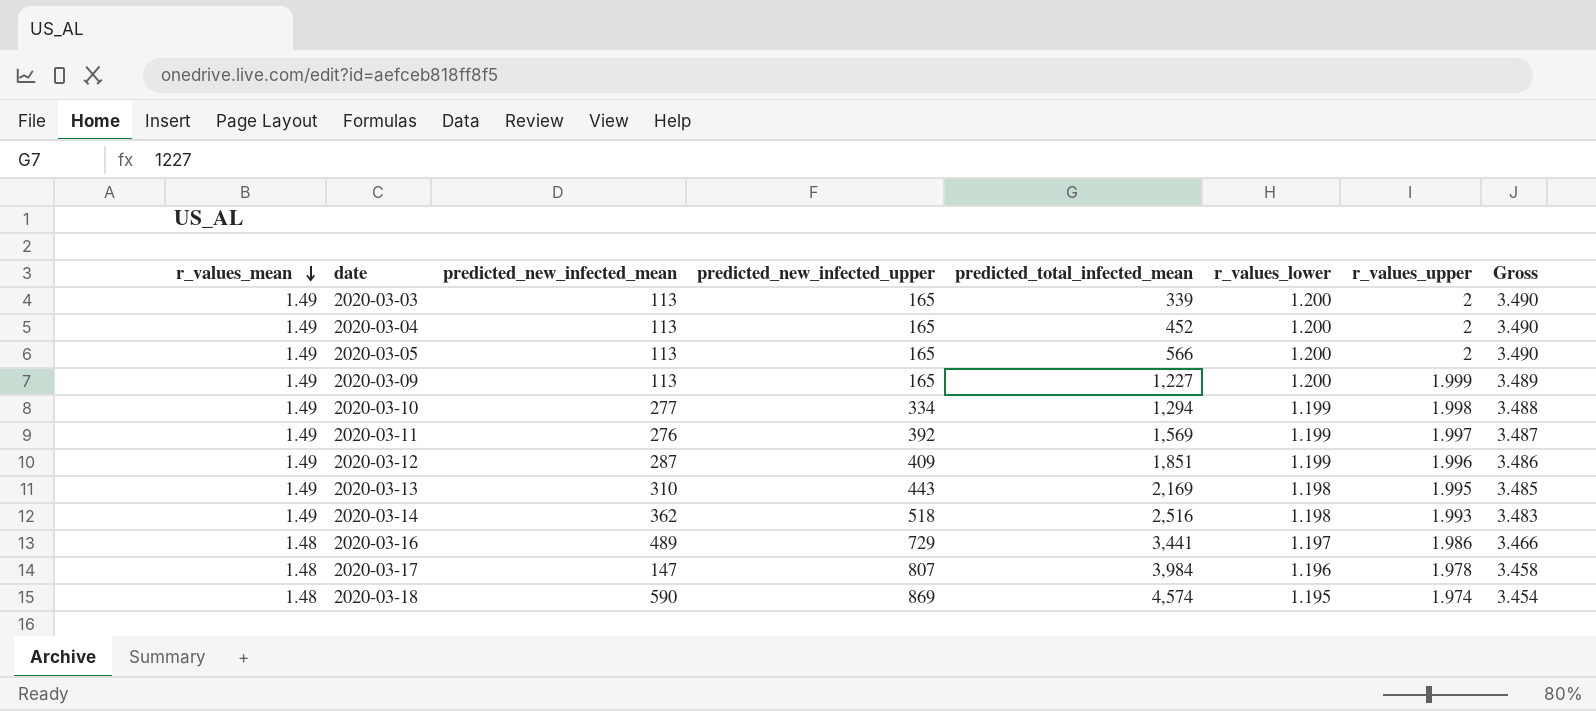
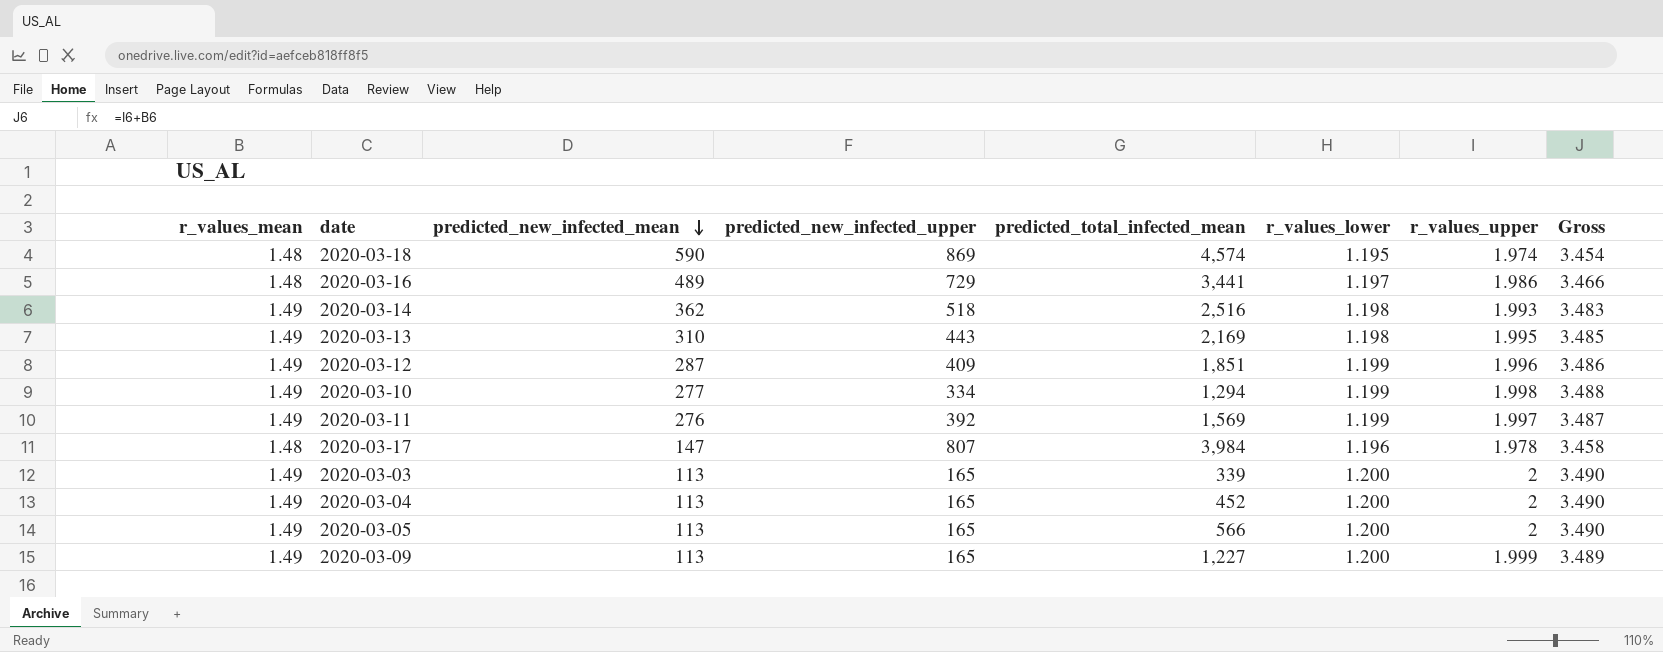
row order: r_values_mean descending -> predicted_new_infected_mean descending

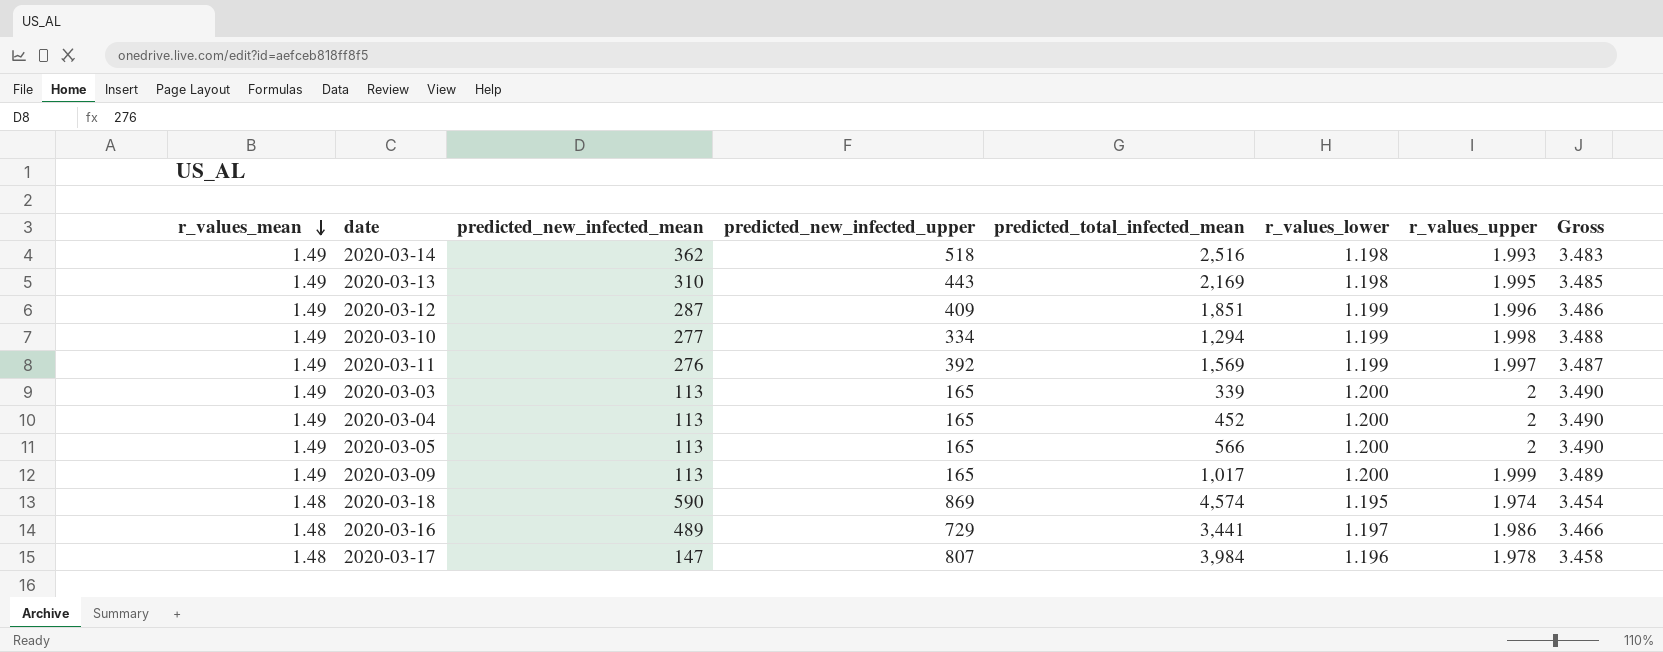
row order: predicted_new_infected_mean descending -> r_values_mean descending
2020-03-09 | predicted_total_infected_mean: 1,227 -> 1,017

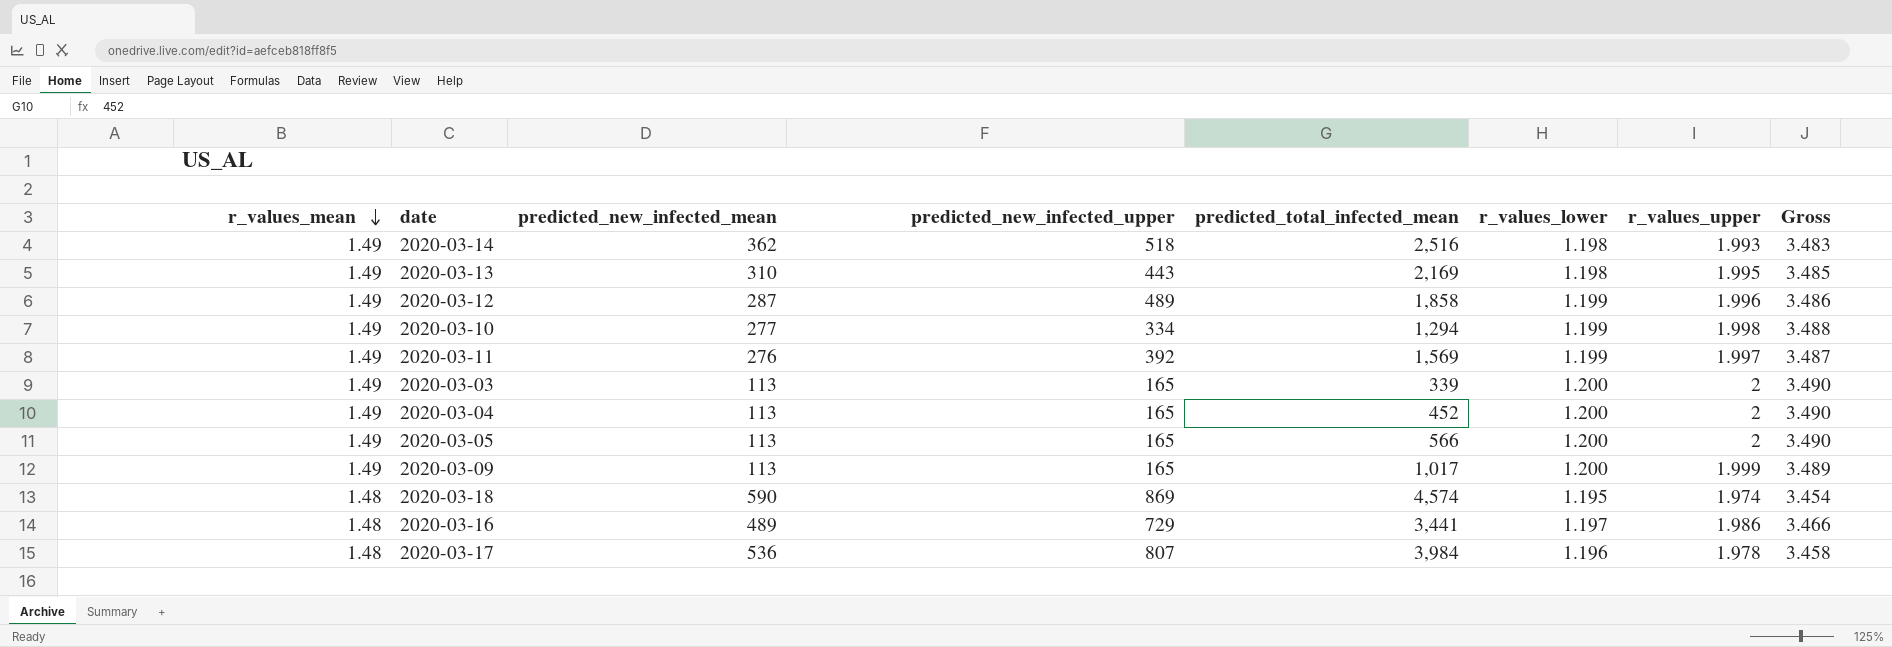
2020-03-12 | predicted_new_infected_upper: 409 -> 489
2020-03-12 | predicted_total_infected_mean: 1,851 -> 1,858
2020-03-17 | predicted_new_infected_mean: 147 -> 536

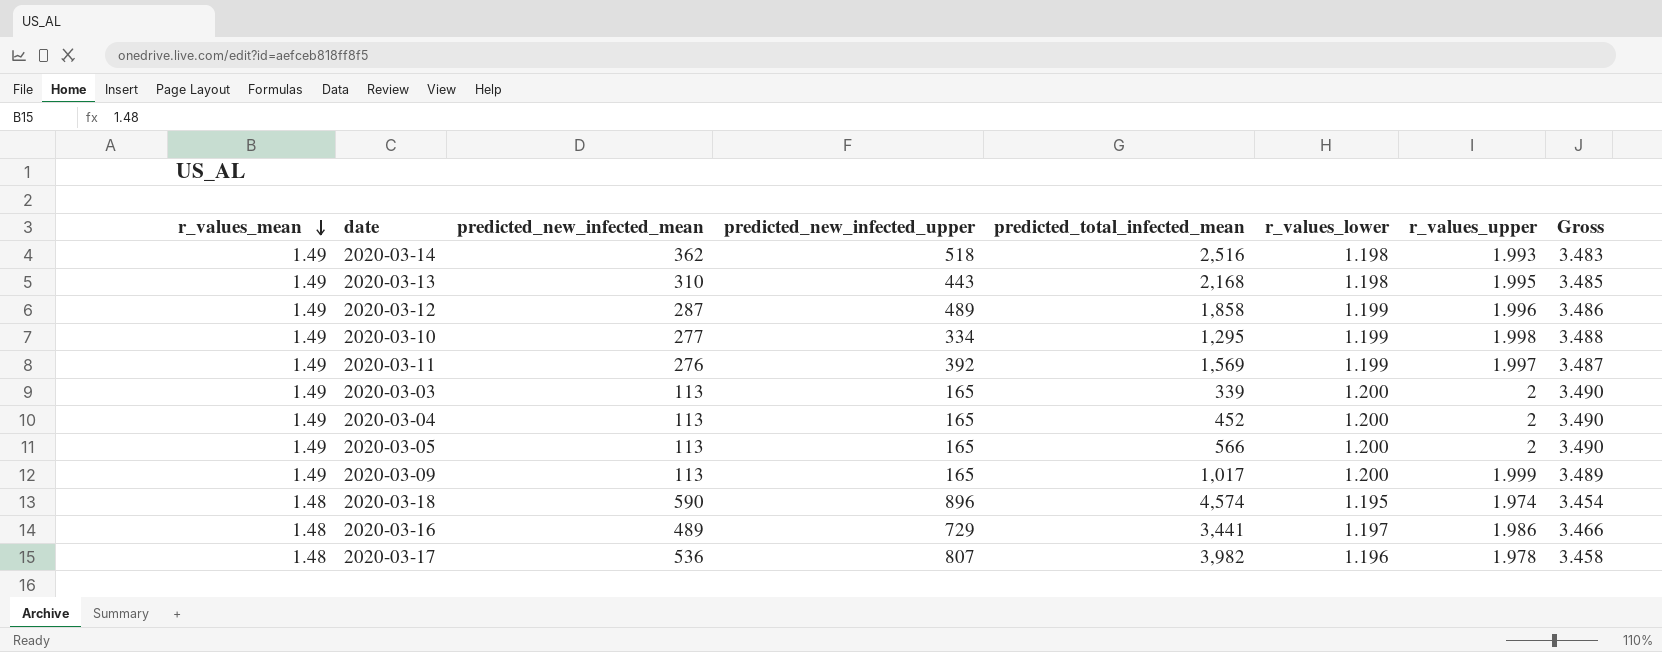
2020-03-13 | predicted_total_infected_mean: 2,169 -> 2,168
2020-03-10 | predicted_total_infected_mean: 1,294 -> 1,295
2020-03-18 | predicted_new_infected_upper: 869 -> 896
2020-03-17 | predicted_total_infected_mean: 3,984 -> 3,982

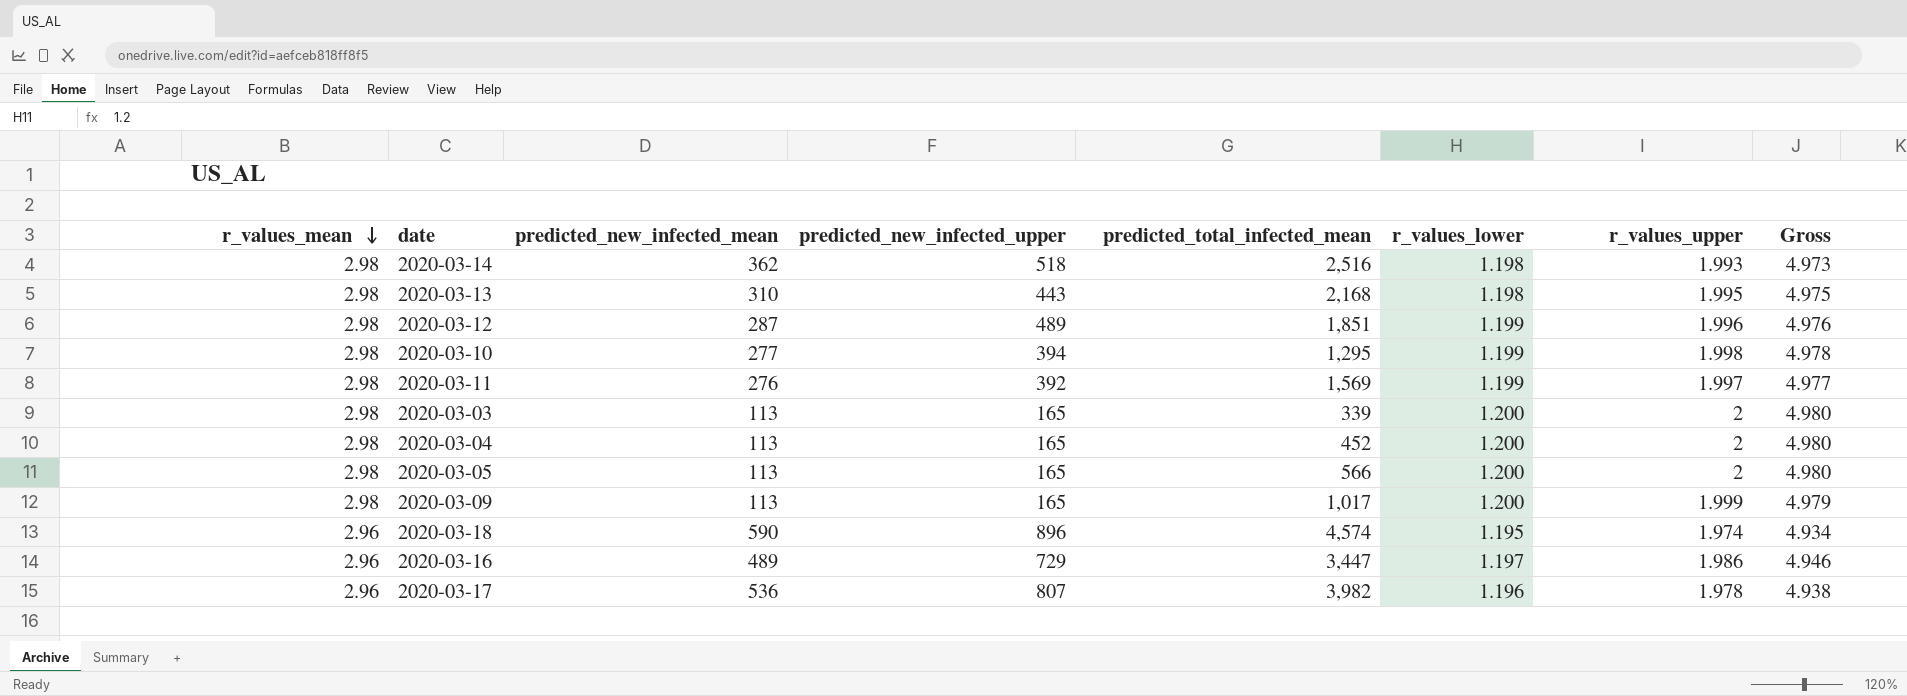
2020-03-14 | r_values_mean: 1.49 -> 2.98
2020-03-14 | Gross: 3.483 -> 4.973
2020-03-13 | r_values_mean: 1.49 -> 2.98
2020-03-13 | Gross: 3.485 -> 4.975
2020-03-12 | r_values_mean: 1.49 -> 2.98
2020-03-12 | predicted_total_infected_mean: 1,858 -> 1,851
2020-03-12 | Gross: 3.486 -> 4.976
2020-03-10 | r_values_mean: 1.49 -> 2.98
2020-03-10 | predicted_new_infected_upper: 334 -> 394
2020-03-10 | Gross: 3.488 -> 4.978
2020-03-11 | r_values_mean: 1.49 -> 2.98
2020-03-11 | Gross: 3.487 -> 4.977
2020-03-03 | r_values_mean: 1.49 -> 2.98
2020-03-03 | Gross: 3.490 -> 4.980
2020-03-04 | r_values_mean: 1.49 -> 2.98
2020-03-04 | Gross: 3.490 -> 4.980
2020-03-05 | r_values_mean: 1.49 -> 2.98
2020-03-05 | Gross: 3.490 -> 4.980
2020-03-09 | r_values_mean: 1.49 -> 2.98
2020-03-09 | Gross: 3.489 -> 4.979
2020-03-18 | r_values_mean: 1.48 -> 2.96
2020-03-18 | Gross: 3.454 -> 4.934
2020-03-16 | r_values_mean: 1.48 -> 2.96
2020-03-16 | predicted_total_infected_mean: 3,441 -> 3,447
2020-03-16 | Gross: 3.466 -> 4.946
2020-03-17 | r_values_mean: 1.48 -> 2.96
2020-03-17 | Gross: 3.458 -> 4.938

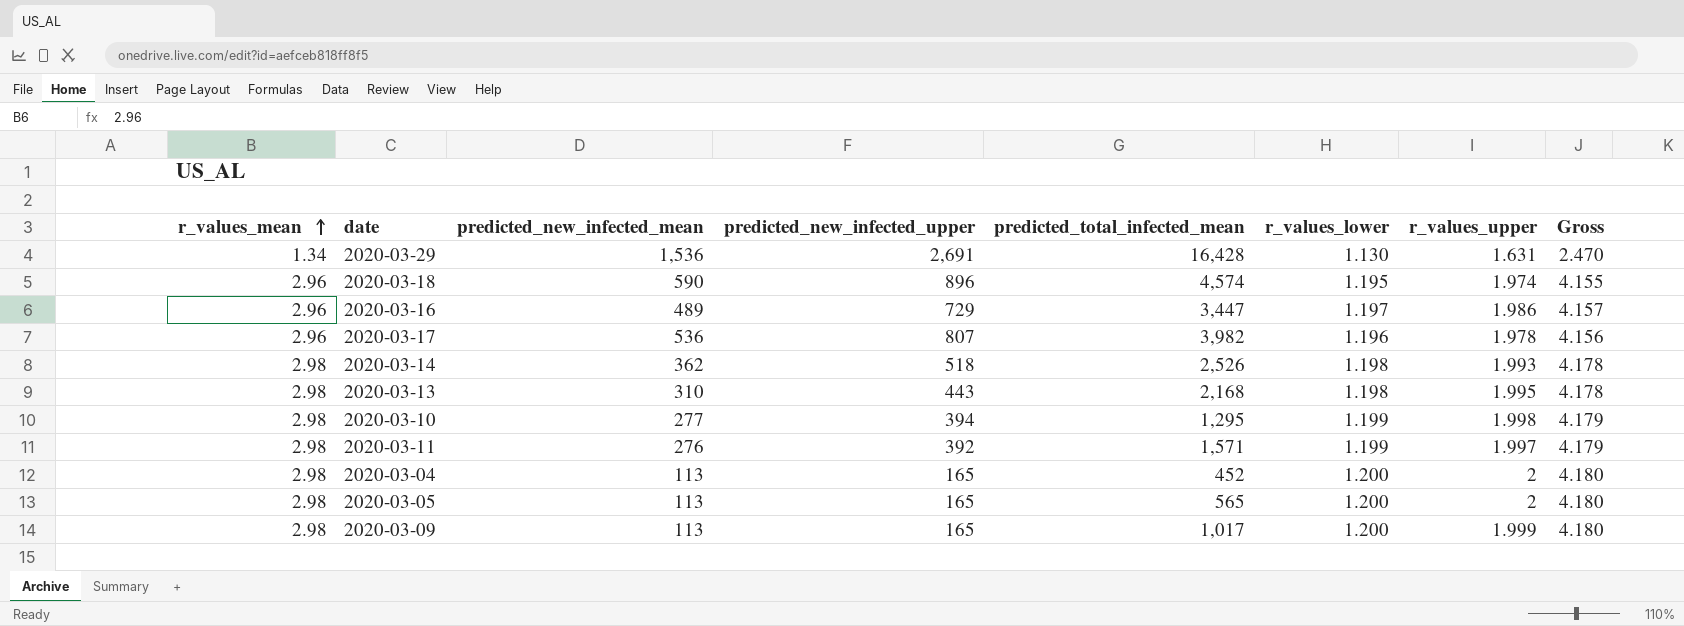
row order: r_values_mean descending -> r_values_mean ascending
column Gross | formula: [r_values_mean] + [r_values_upper] -> [r_values_mean] + [r_values_lower]
row 2020-03-12: 2.98 | 287 | 489 | 1,851 | 1.199 | 1.996 | 4.976 -> none
row 2020-03-03: 2.98 | 113 | 165 | 339 | 1.200 | 2 | 4.980 -> none
row 2020-03-29: none -> 1.34 | 1,536 | 2,691 | 16,428 | 1.130 | 1.631 | 2.470
2020-03-14 | predicted_total_infected_mean: 2,516 -> 2,526
2020-03-11 | predicted_total_infected_mean: 1,569 -> 1,571
2020-03-05 | predicted_total_infected_mean: 566 -> 565

